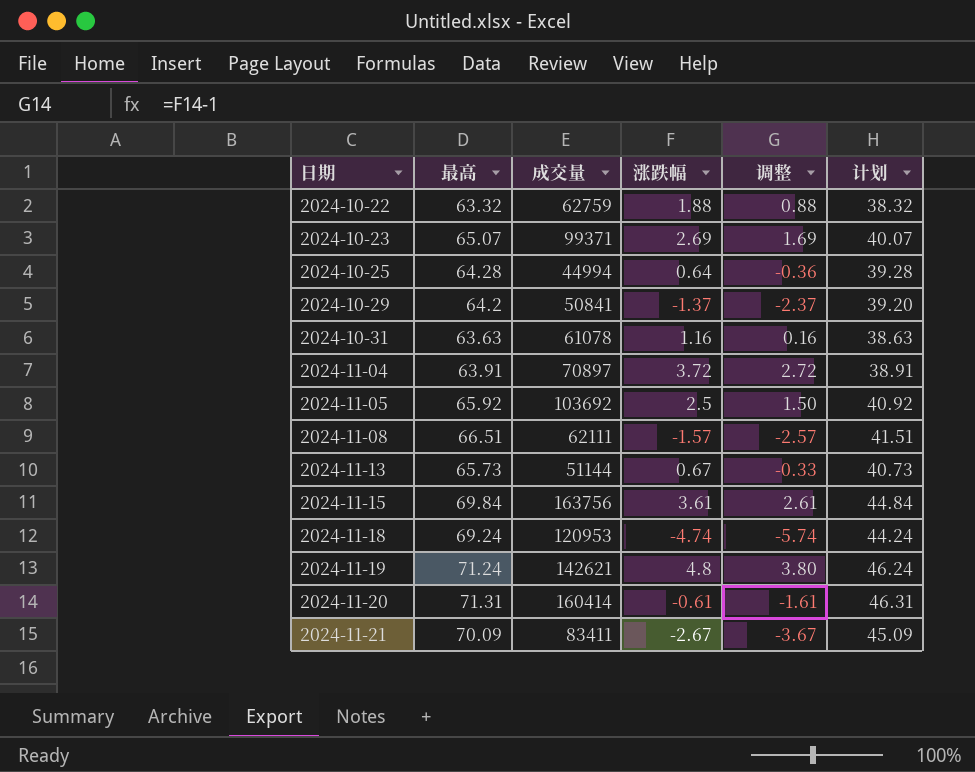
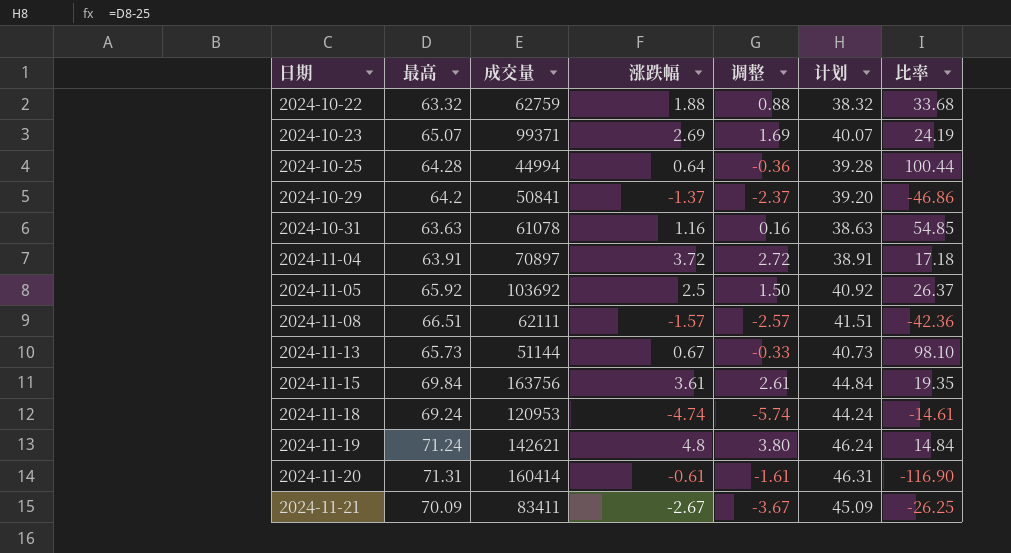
column 比率 | formula: none -> [最高] / [涨跌幅]

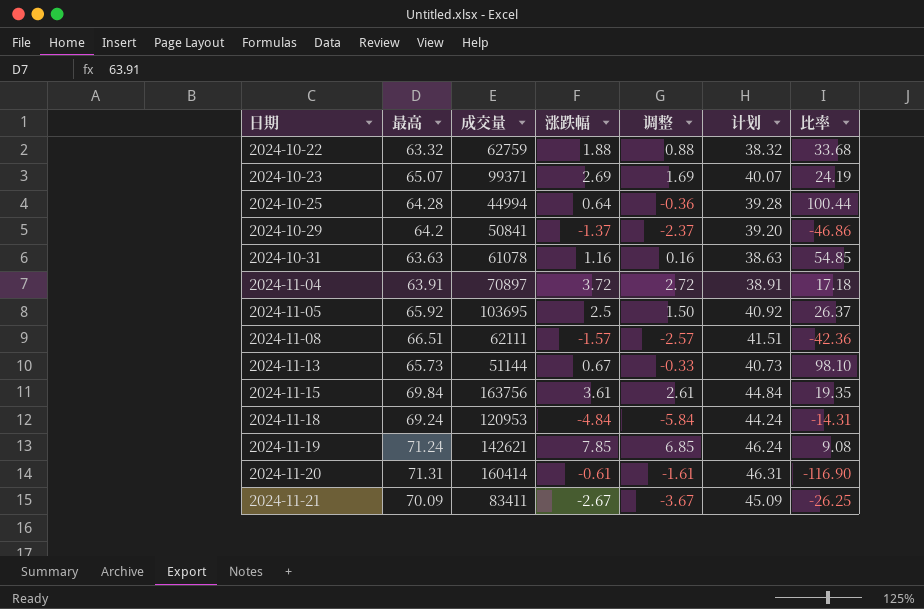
2024-11-05 | 成交量: 103692 -> 103695
2024-11-18 | 涨跌幅: -4.74 -> -4.84
2024-11-18 | 调整: -5.74 -> -5.84
2024-11-18 | 比率: -14.61 -> -14.31
2024-11-19 | 涨跌幅: 4.8 -> 7.85
2024-11-19 | 调整: 3.80 -> 6.85
2024-11-19 | 比率: 14.84 -> 9.08

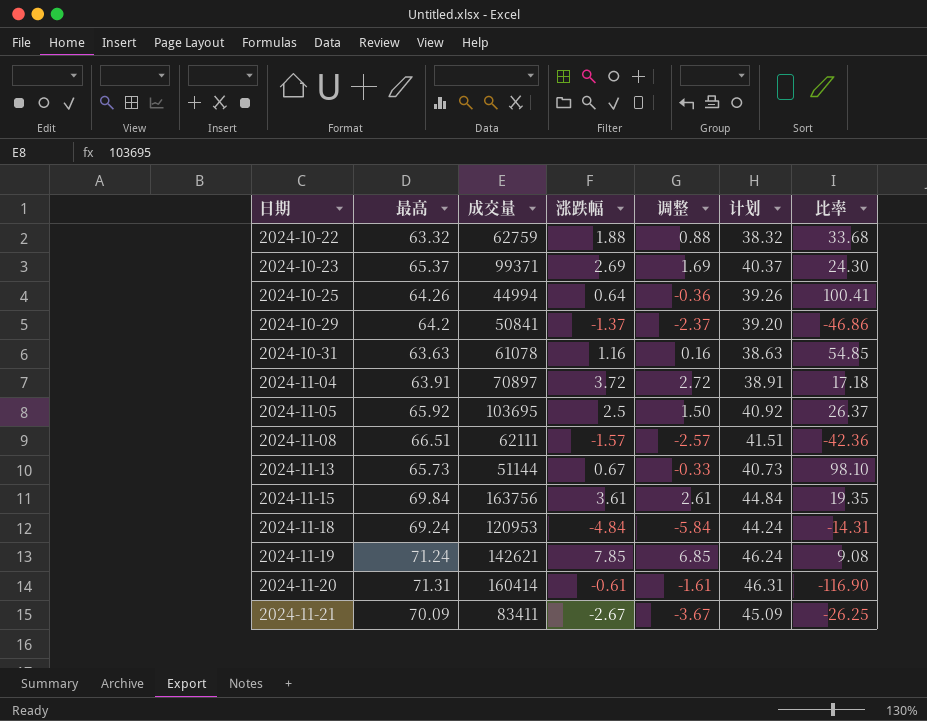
2024-10-23 | 最高: 65.07 -> 65.37
2024-10-23 | 计划: 40.07 -> 40.37
2024-10-23 | 比率: 24.19 -> 24.30
2024-10-25 | 最高: 64.28 -> 64.26
2024-10-25 | 计划: 39.28 -> 39.26
2024-10-25 | 比率: 100.44 -> 100.41

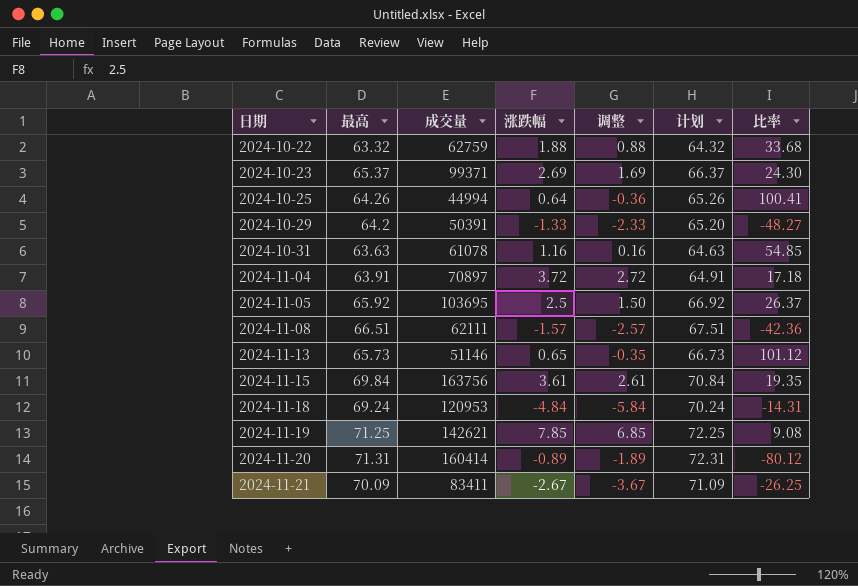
column 计划 | formula: [最高] - 25 -> [最高] + 1
2024-10-29 | 成交量: 50841 -> 50391
2024-10-29 | 涨跌幅: -1.37 -> -1.33
2024-10-29 | 调整: -2.37 -> -2.33
2024-10-29 | 比率: -46.86 -> -48.27
2024-11-13 | 成交量: 51144 -> 51146
2024-11-13 | 涨跌幅: 0.67 -> 0.65
2024-11-13 | 调整: -0.33 -> -0.35
2024-11-13 | 比率: 98.10 -> 101.12
2024-11-19 | 最高: 71.24 -> 71.25
2024-11-20 | 涨跌幅: -0.61 -> -0.89
2024-11-20 | 调整: -1.61 -> -1.89
2024-11-20 | 比率: -116.90 -> -80.12

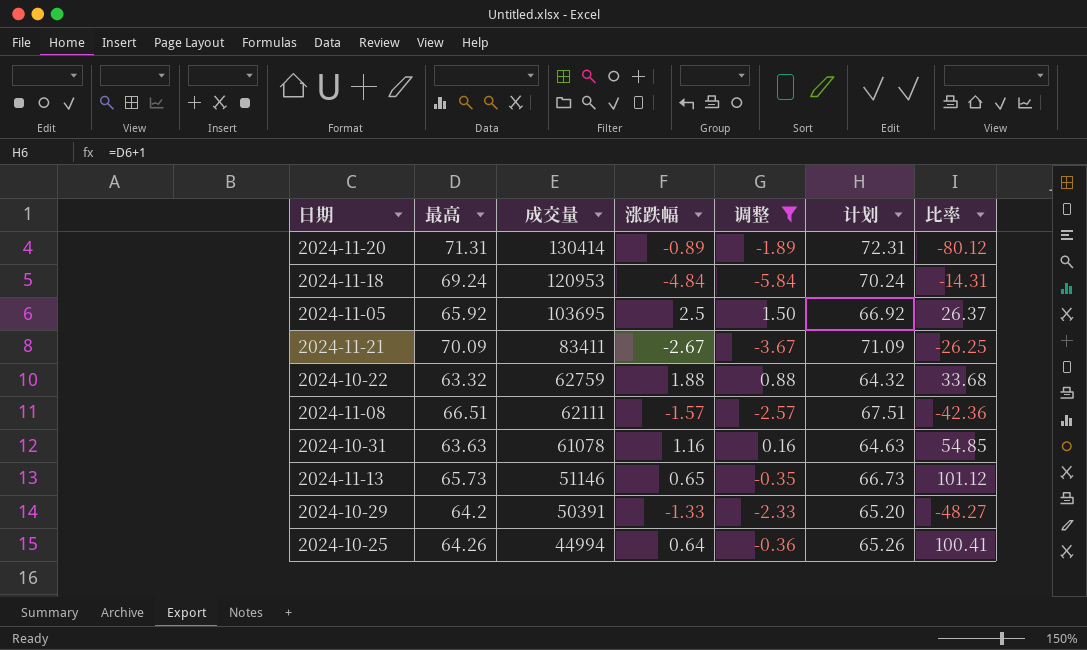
filter: none -> 调整 <= 1.50
row order: 日期 ascending -> 成交量 descending
2024-11-20 | 成交量: 160414 -> 130414

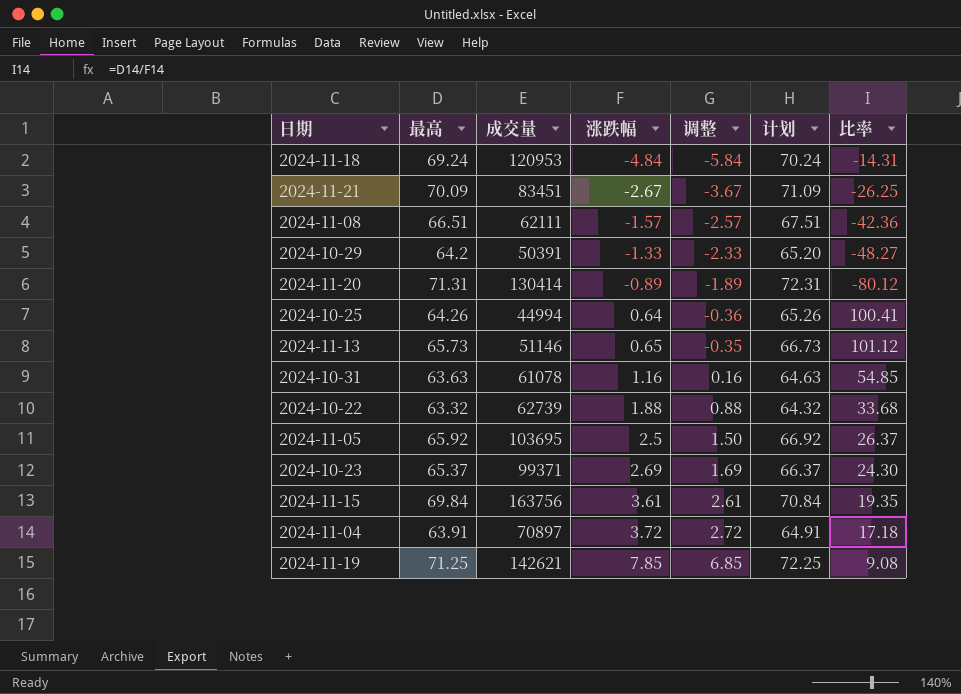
filter: 调整 <= 1.50 -> none
row order: 成交量 descending -> 涨跌幅 ascending
2024-11-21 | 成交量: 83411 -> 83451
2024-10-22 | 成交量: 62759 -> 62739

